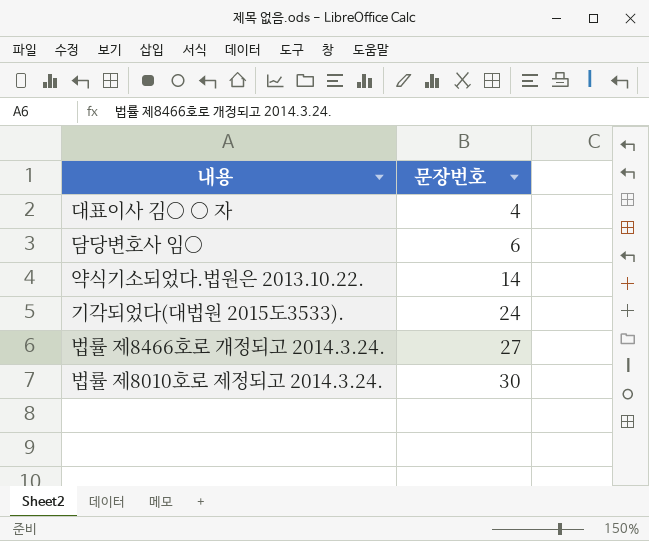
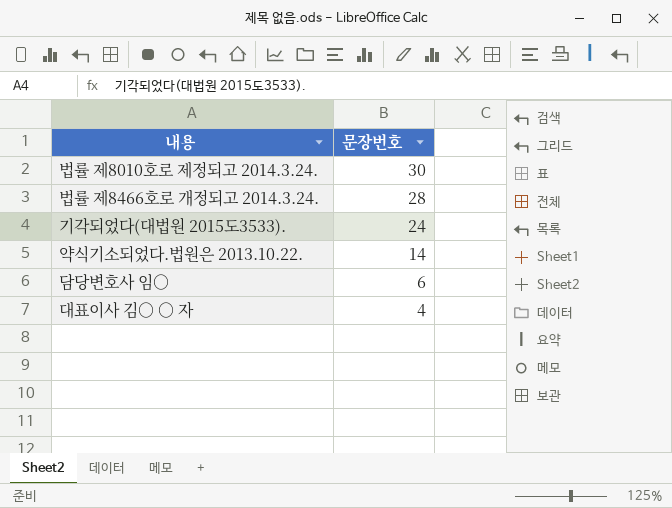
row order: 문장번호 ascending -> 문장번호 descending
법률 제8466호로 개정되고 2014.3.24. | 문장번호: 27 -> 28

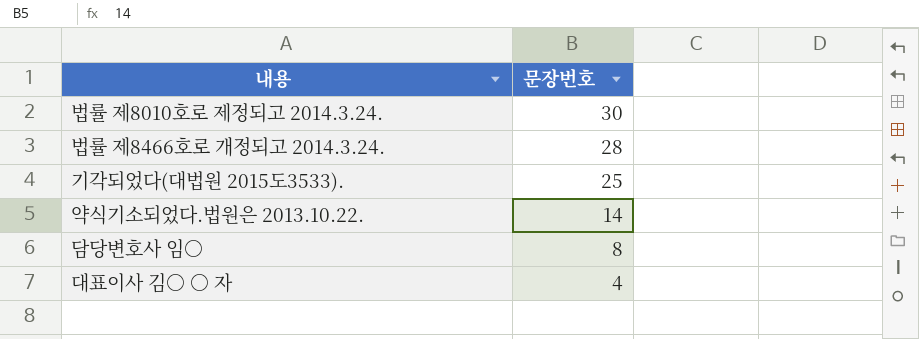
기각되었다(대법원 2015도3533). | 문장번호: 24 -> 25
담당변호사 임○ | 문장번호: 6 -> 8

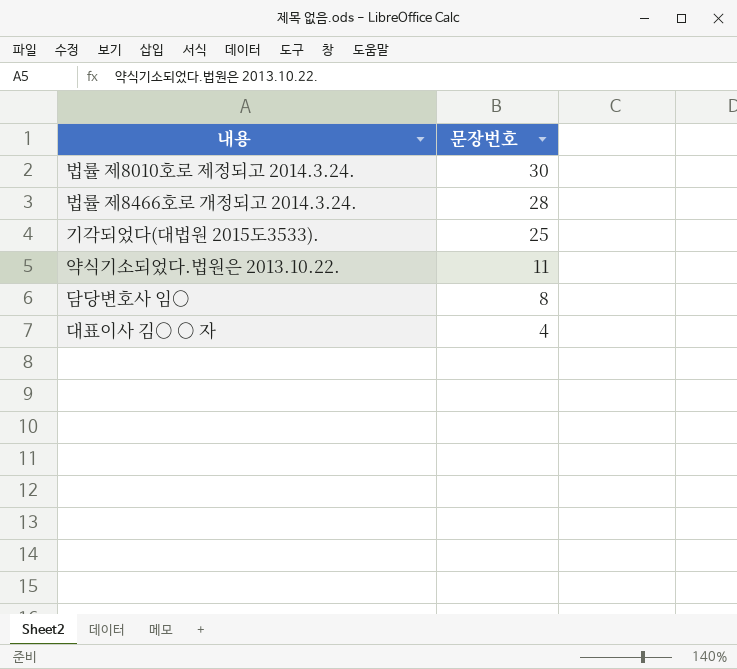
약식기소되었다.법원은 2013.10.22. | 문장번호: 14 -> 11

